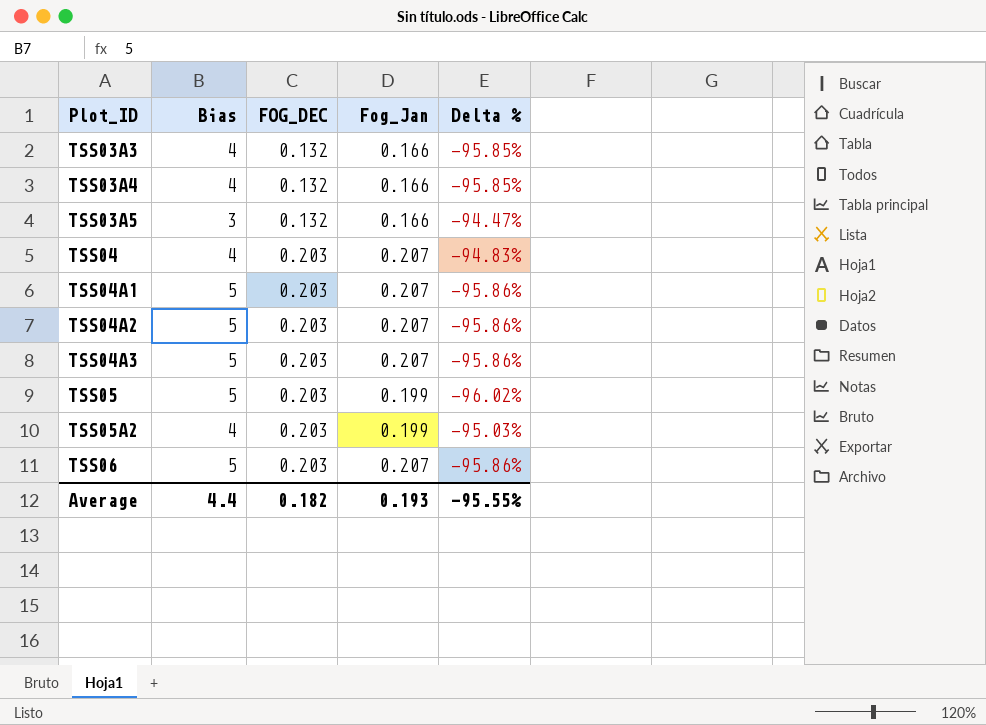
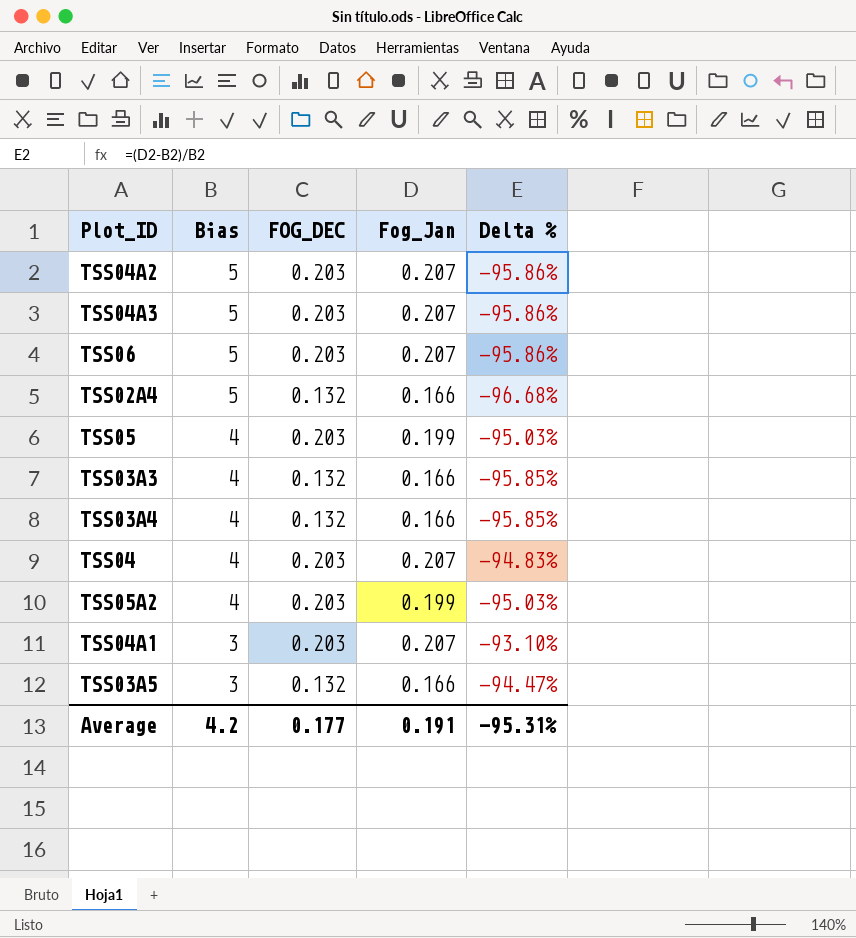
row order: Plot_ID ascending -> Bias descending
row TSS02A4: none -> 5 | 0.132 | 0.166 | -96.68%
TSS05 | Bias: 5 -> 4
TSS05 | Delta %: -96.02% -> -95.03%
TSS04A1 | Bias: 5 -> 3
TSS04A1 | Delta %: -95.86% -> -93.10%
Average | Bias: 4.4 -> 4.2
Average | FOG_DEC: 0.182 -> 0.177
Average | Fog_Jan: 0.193 -> 0.191
Average | Delta %: -95.55% -> -95.31%

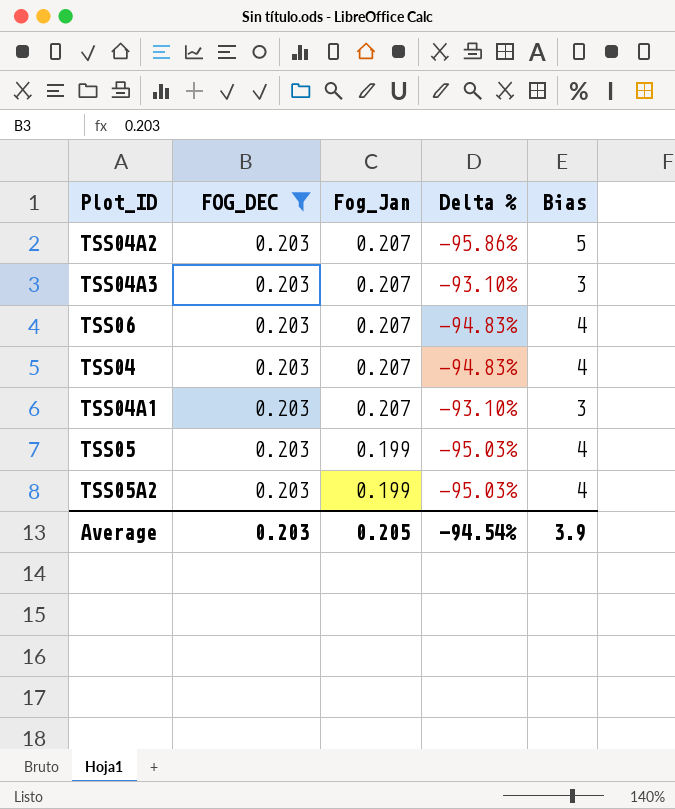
filter: none -> FOG_DEC = 0.203
row order: Bias descending -> Fog_Jan descending
column Bias | position: 2 -> 5
TSS04A3 | Delta %: -95.86% -> -93.10%
TSS04A3 | Bias: 5 -> 3
TSS06 | Delta %: -95.86% -> -94.83%
TSS06 | Bias: 5 -> 4
Average | FOG_DEC: 0.177 -> 0.203
Average | Fog_Jan: 0.191 -> 0.205
Average | Delta %: -95.31% -> -94.54%
Average | Bias: 4.2 -> 3.9

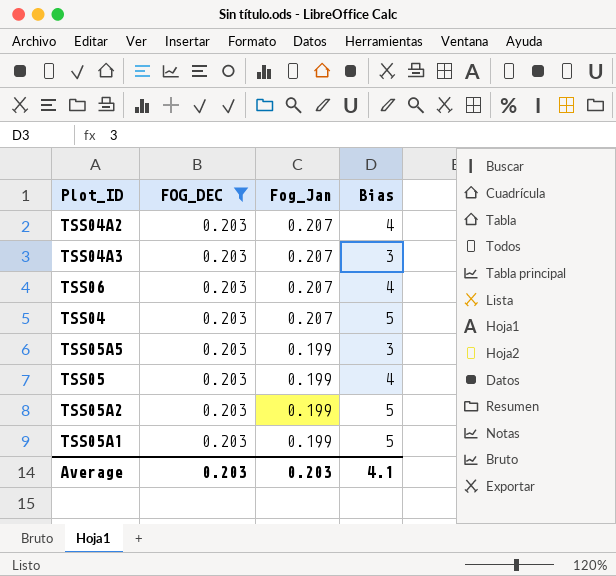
column Delta % | formula: ([Fog_Jan] - [Bias]) / [Bias] -> none
row TSS04A1: 0.203 | 0.207 | -93.10% | 3 -> none
TSS04A2 | Bias: 5 -> 4
TSS04 | Bias: 4 -> 5
row TSS05A5: none -> 0.203 | 0.199 | 3
TSS05A2 | Bias: 4 -> 5
row TSS05A1: none -> 0.203 | 0.199 | 5
Average | Fog_Jan: 0.205 -> 0.203
Average | Bias: 3.9 -> 4.1

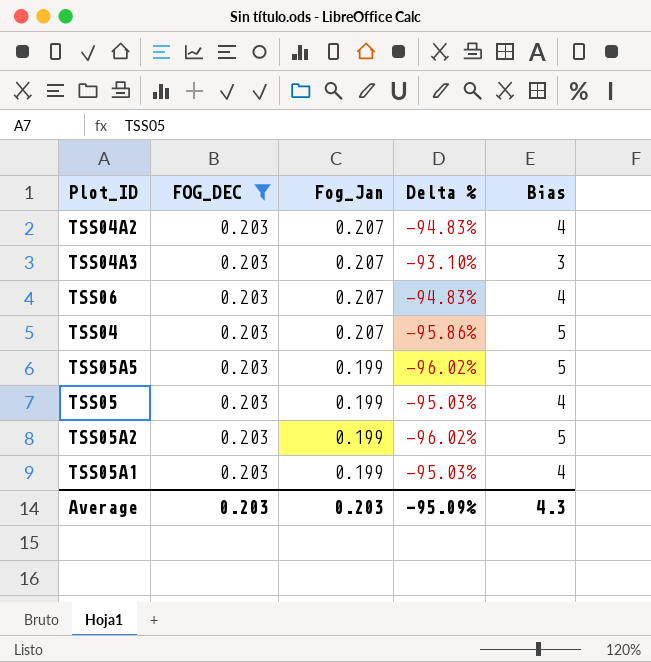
column Delta % | formula: none -> ([Fog_Jan] - [Bias]) / [Bias]
TSS05A5 | Bias: 3 -> 5
TSS05A1 | Bias: 5 -> 4
Average | Bias: 4.1 -> 4.3

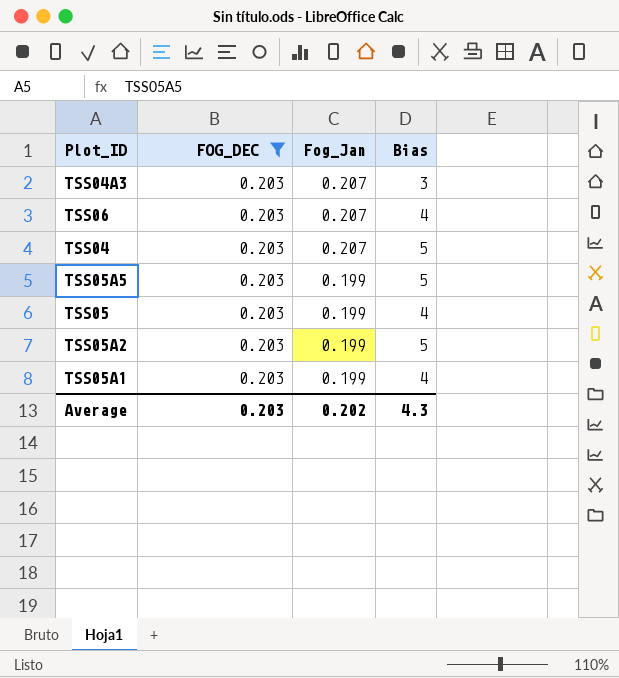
column Delta % | formula: ([Fog_Jan] - [Bias]) / [Bias] -> none
row TSS04A2: 0.203 | 0.207 | -94.83% | 4 -> none
Average | Fog_Jan: 0.203 -> 0.202

